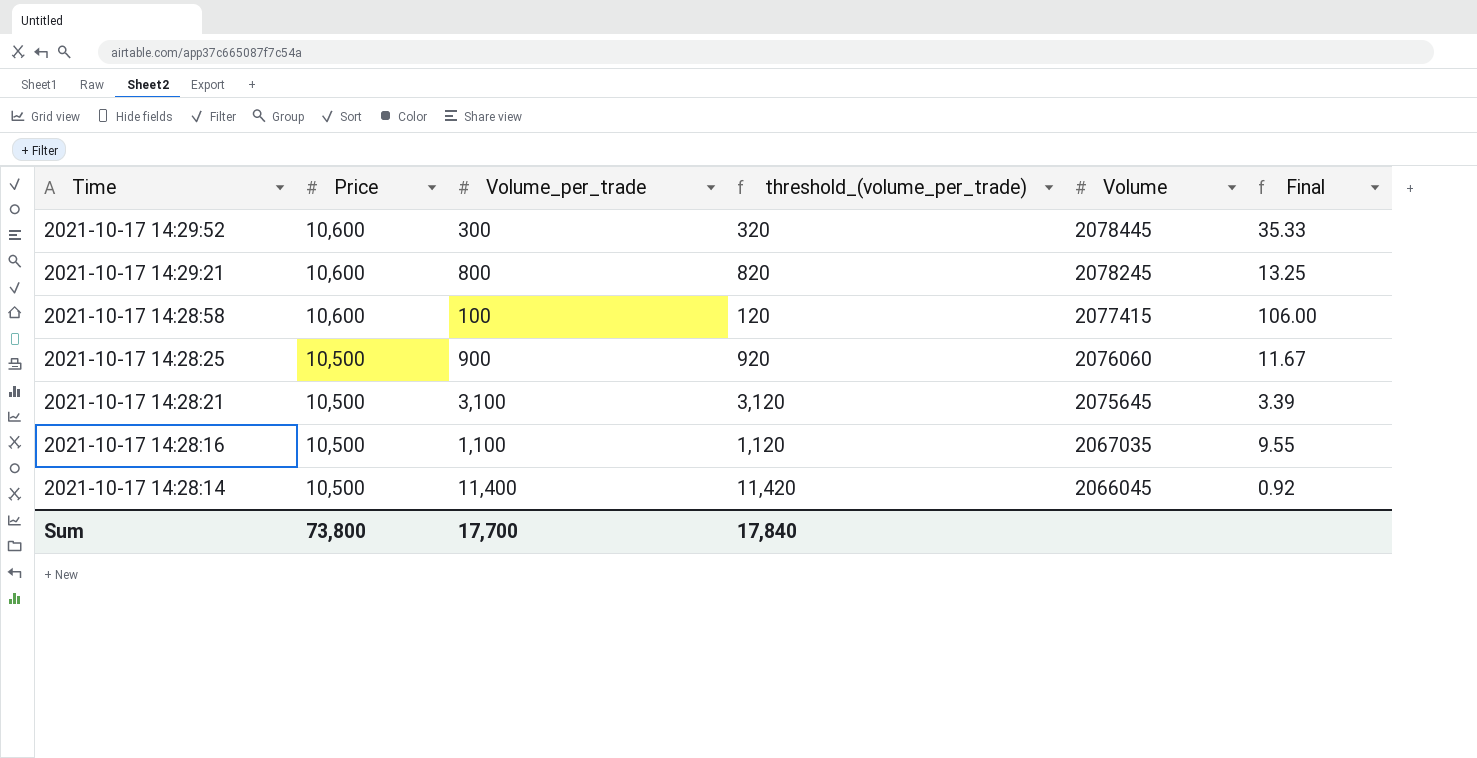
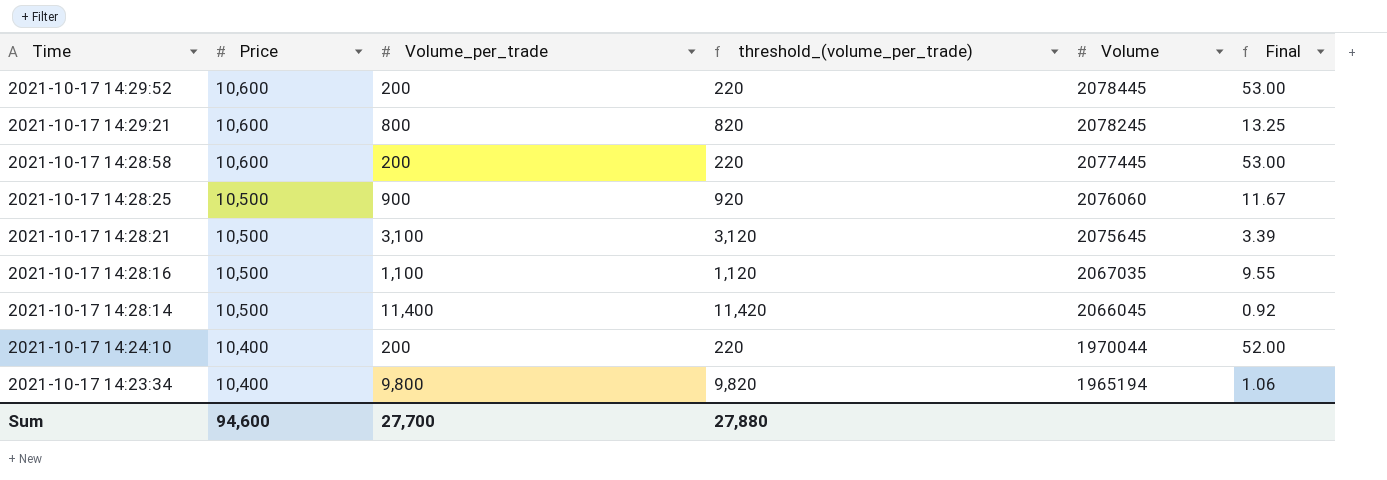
2021-10-17 14:29:52 | Volume_per_trade: 300 -> 200
2021-10-17 14:29:52 | threshold_(volume_per_trade): 320 -> 220
2021-10-17 14:29:52 | Final: 35.33 -> 53.00
2021-10-17 14:28:58 | Volume_per_trade: 100 -> 200
2021-10-17 14:28:58 | threshold_(volume_per_trade): 120 -> 220
2021-10-17 14:28:58 | Volume: 2077415 -> 2077445
2021-10-17 14:28:58 | Final: 106.00 -> 53.00
row 2021-10-17 14:24:10: none -> 10,400 | 200 | 220 | 1970044 | 52.00
row 2021-10-17 14:23:34: none -> 10,400 | 9,800 | 9,820 | 1965194 | 1.06
Sum | Price: 73,800 -> 94,600
Sum | Volume_per_trade: 17,700 -> 27,700
Sum | threshold_(volume_per_trade): 17,840 -> 27,880

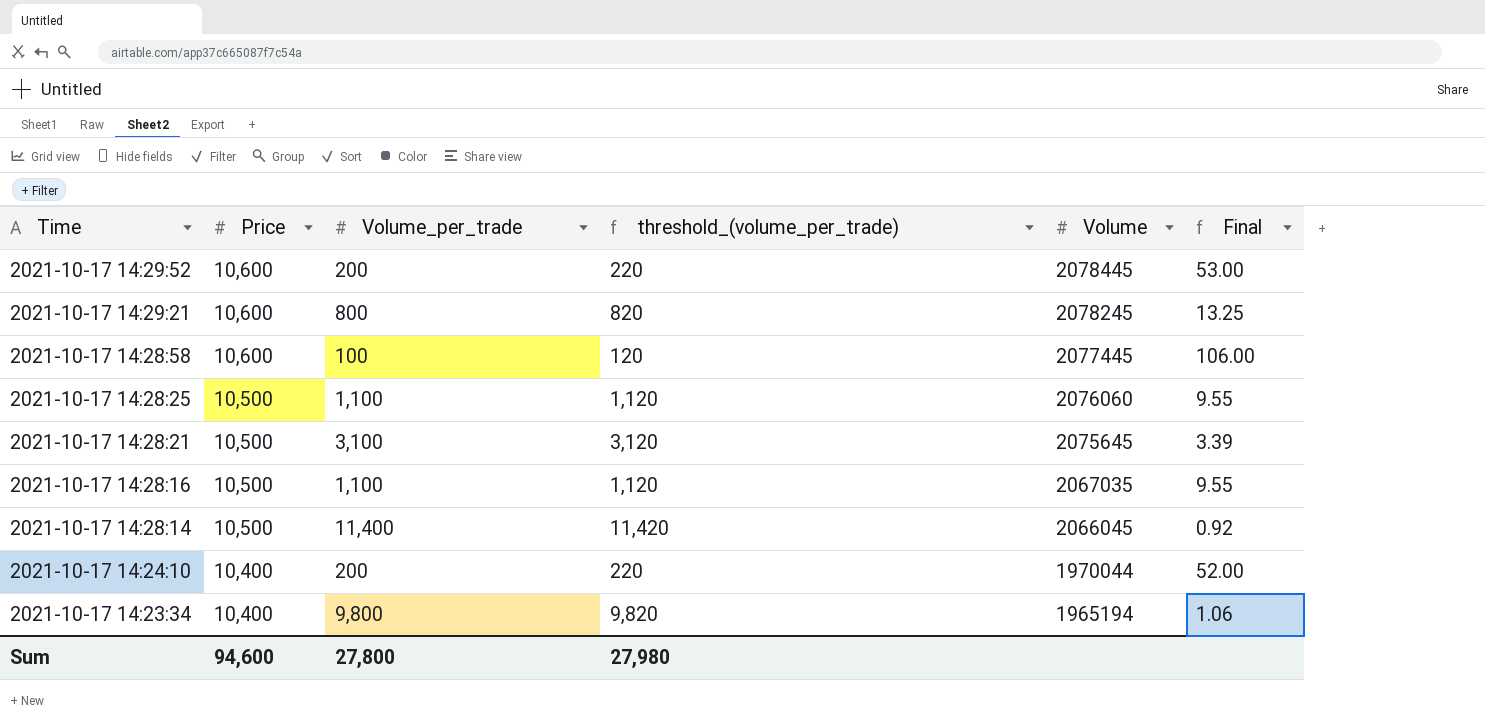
2021-10-17 14:28:58 | Volume_per_trade: 200 -> 100
2021-10-17 14:28:58 | threshold_(volume_per_trade): 220 -> 120
2021-10-17 14:28:58 | Final: 53.00 -> 106.00
2021-10-17 14:28:25 | Volume_per_trade: 900 -> 1,100
2021-10-17 14:28:25 | threshold_(volume_per_trade): 920 -> 1,120
2021-10-17 14:28:25 | Final: 11.67 -> 9.55
Sum | Volume_per_trade: 27,700 -> 27,800
Sum | threshold_(volume_per_trade): 27,880 -> 27,980

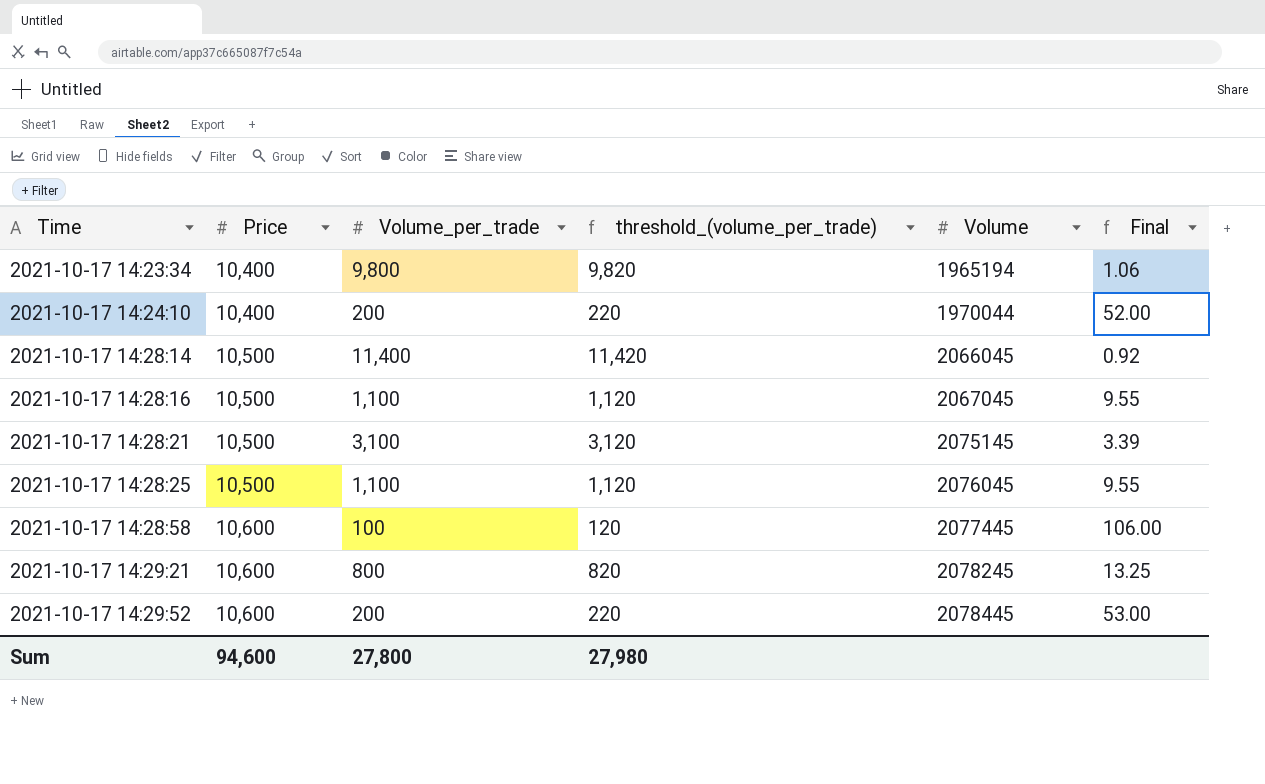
row order: Time descending -> Time ascending
2021-10-17 14:28:16 | Volume: 2067035 -> 2067045
2021-10-17 14:28:21 | Volume: 2075645 -> 2075145
2021-10-17 14:28:25 | Volume: 2076060 -> 2076045

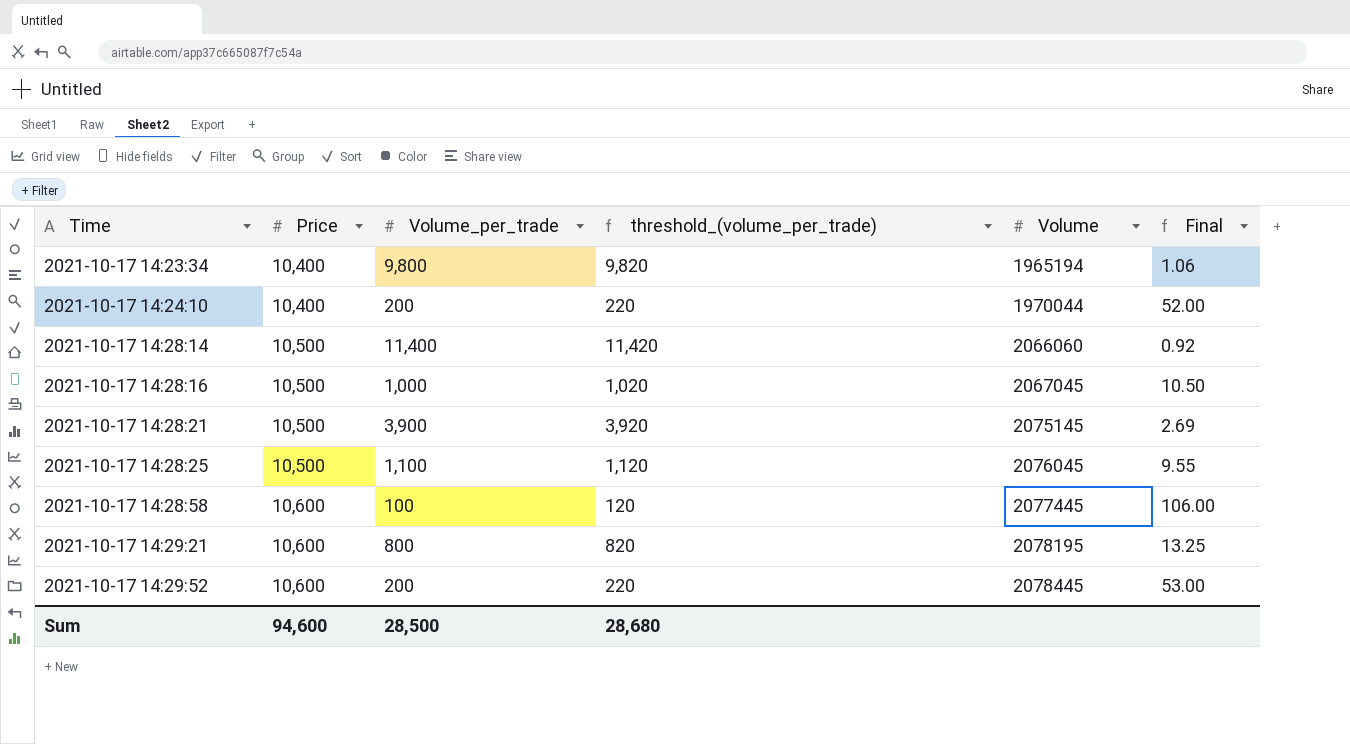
2021-10-17 14:28:14 | Volume: 2066045 -> 2066060
2021-10-17 14:28:16 | Volume_per_trade: 1,100 -> 1,000
2021-10-17 14:28:16 | threshold_(volume_per_trade): 1,120 -> 1,020
2021-10-17 14:28:16 | Final: 9.55 -> 10.50
2021-10-17 14:28:21 | Volume_per_trade: 3,100 -> 3,900
2021-10-17 14:28:21 | threshold_(volume_per_trade): 3,120 -> 3,920
2021-10-17 14:28:21 | Final: 3.39 -> 2.69
2021-10-17 14:29:21 | Volume: 2078245 -> 2078195
Sum | Volume_per_trade: 27,800 -> 28,500
Sum | threshold_(volume_per_trade): 27,980 -> 28,680

